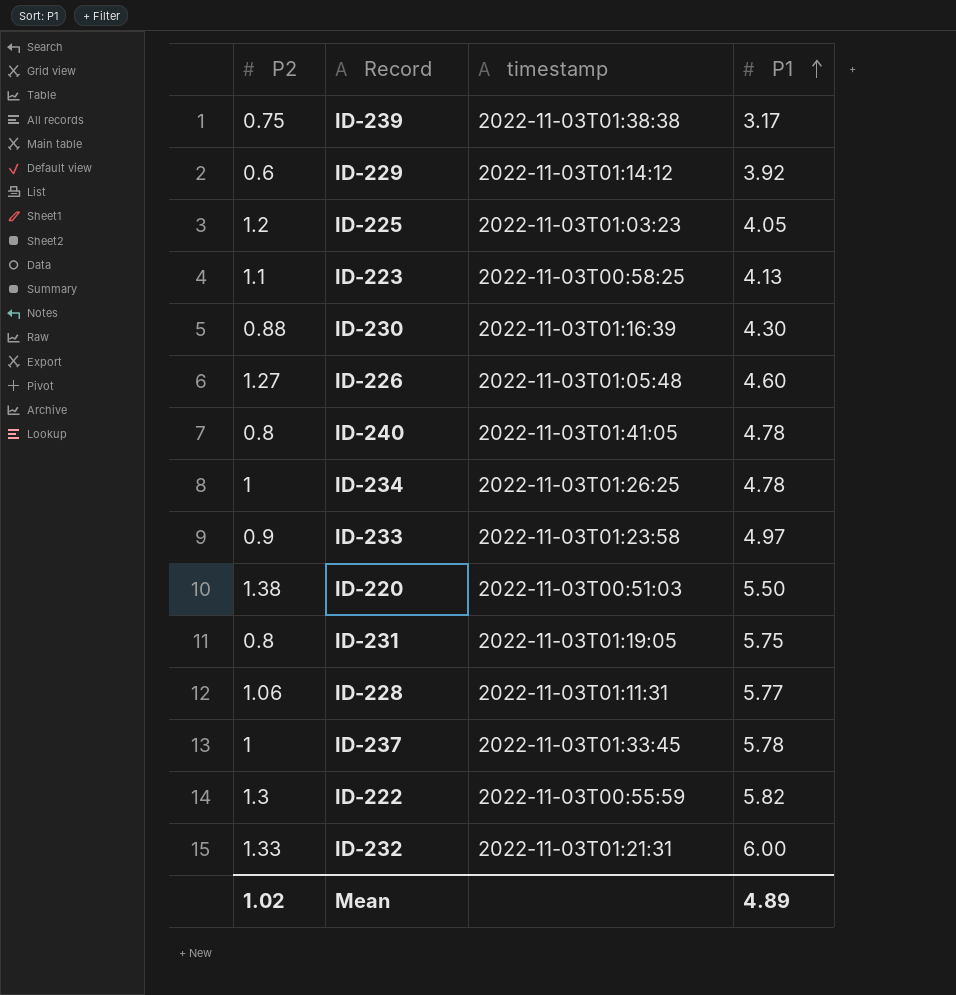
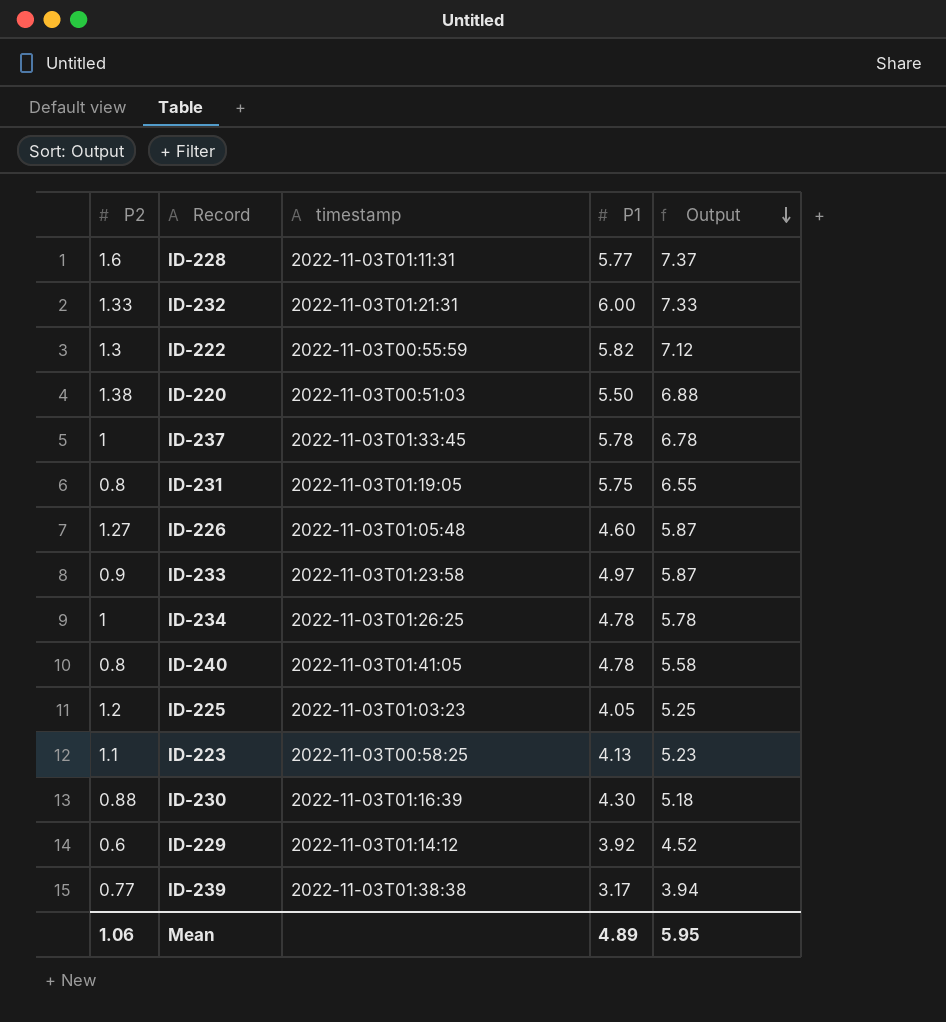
row order: P1 ascending -> Output descending
column Output | formula: none -> [P2] + [P1]
ID-228 | P2: 1.06 -> 1.6
ID-239 | P2: 0.75 -> 0.77
Mean | P2: 1.02 -> 1.06

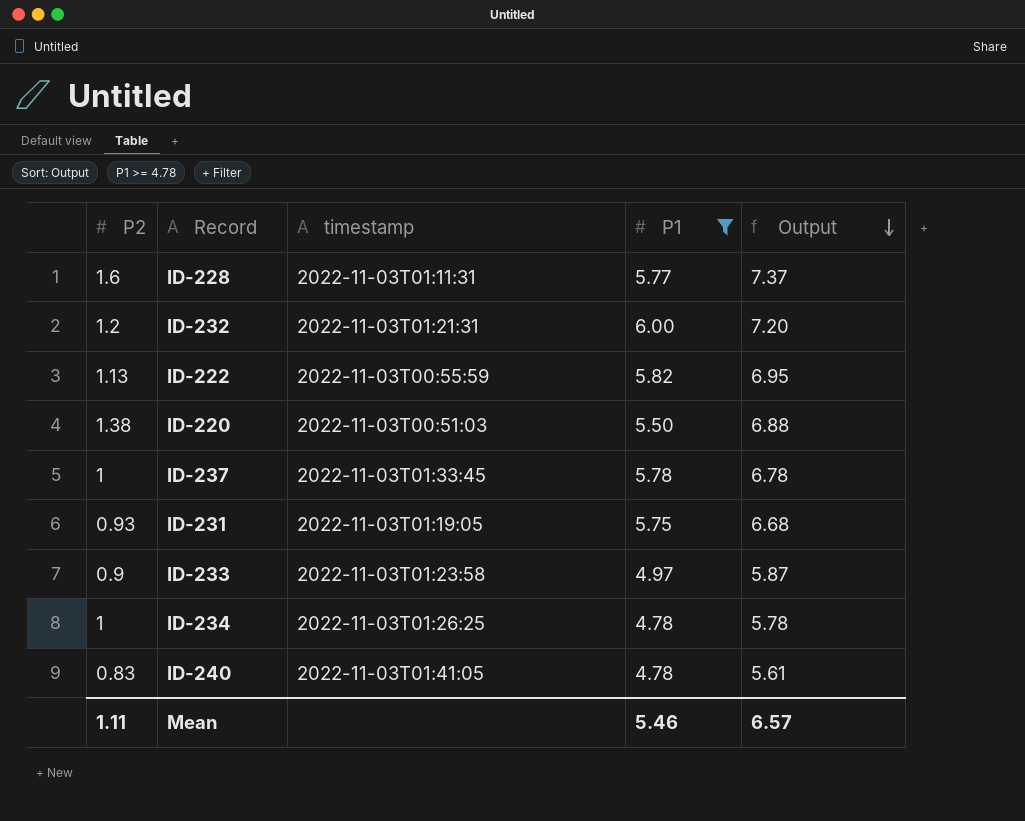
filter: none -> P1 >= 4.78
ID-232 | P2: 1.33 -> 1.2
ID-232 | Output: 7.33 -> 7.20
ID-222 | P2: 1.3 -> 1.13
ID-222 | Output: 7.12 -> 6.95
ID-231 | P2: 0.8 -> 0.93
ID-231 | Output: 6.55 -> 6.68
ID-240 | P2: 0.8 -> 0.83
ID-240 | Output: 5.58 -> 5.61
Mean | P2: 1.06 -> 1.11
Mean | P1: 4.89 -> 5.46
Mean | Output: 5.95 -> 6.57

